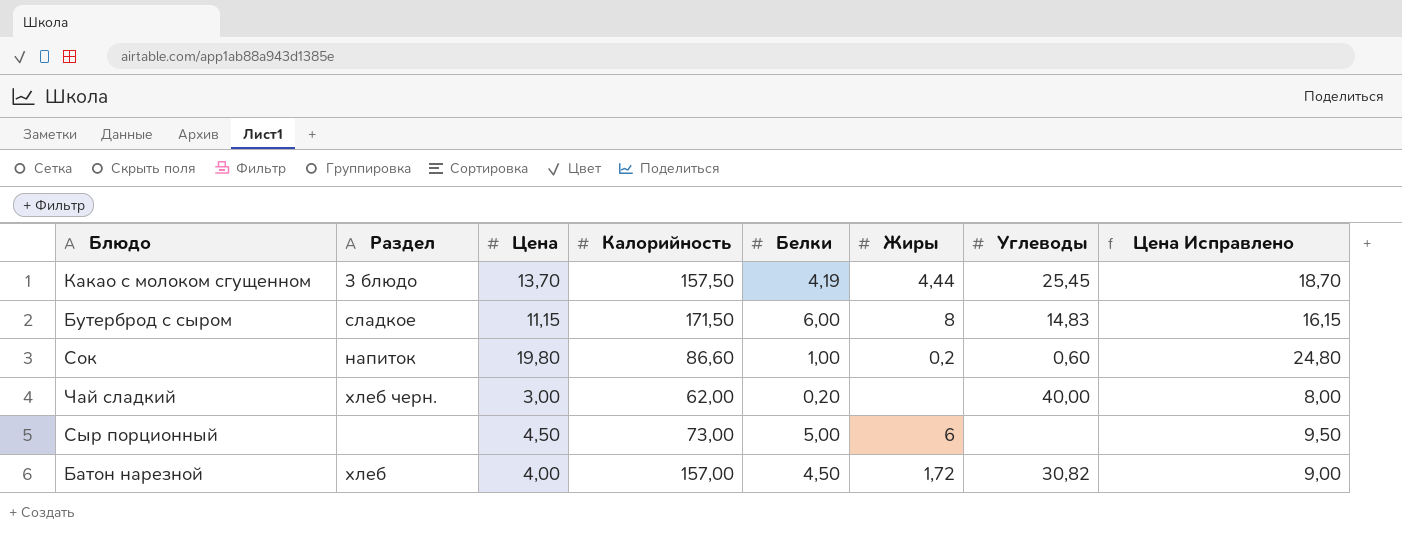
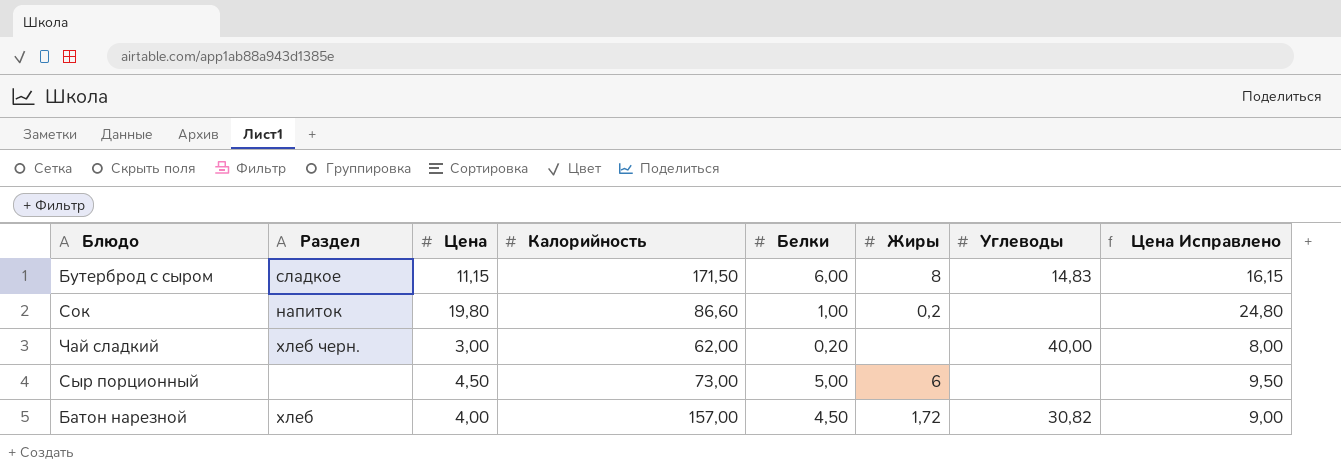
row Какао с молоком сгущенном: 3 блюдо | 13,70 | 157,50 | 4,19 | 4,44 | 25,45 | 18,70 -> none
Сок | Углеводы: 0,60 -> none

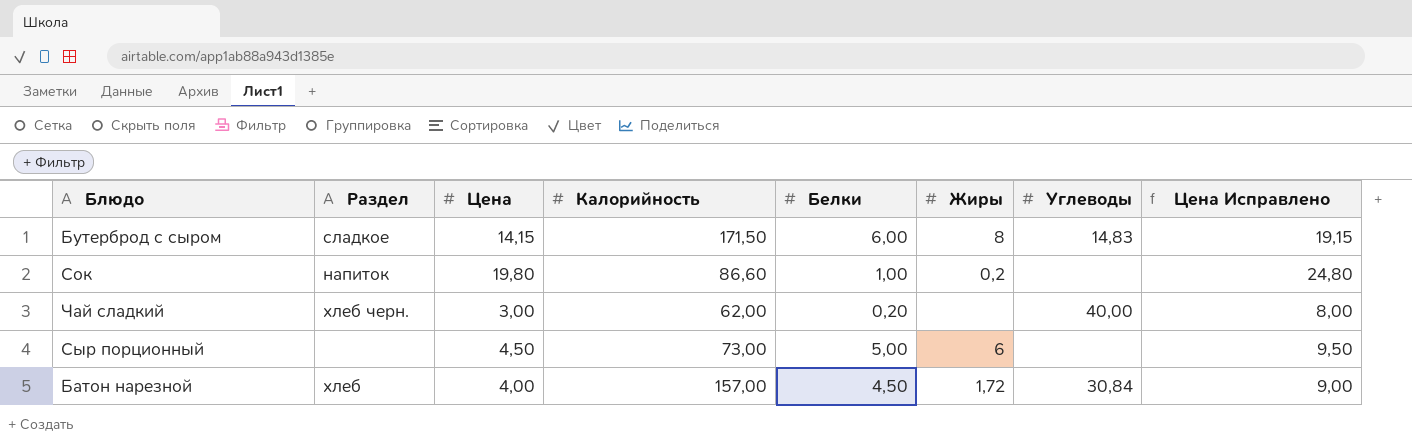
Бутерброд с сыром | Цена: 11,15 -> 14,15
Бутерброд с сыром | Цена Исправлено: 16,15 -> 19,15
Батон нарезной | Углеводы: 30,82 -> 30,84

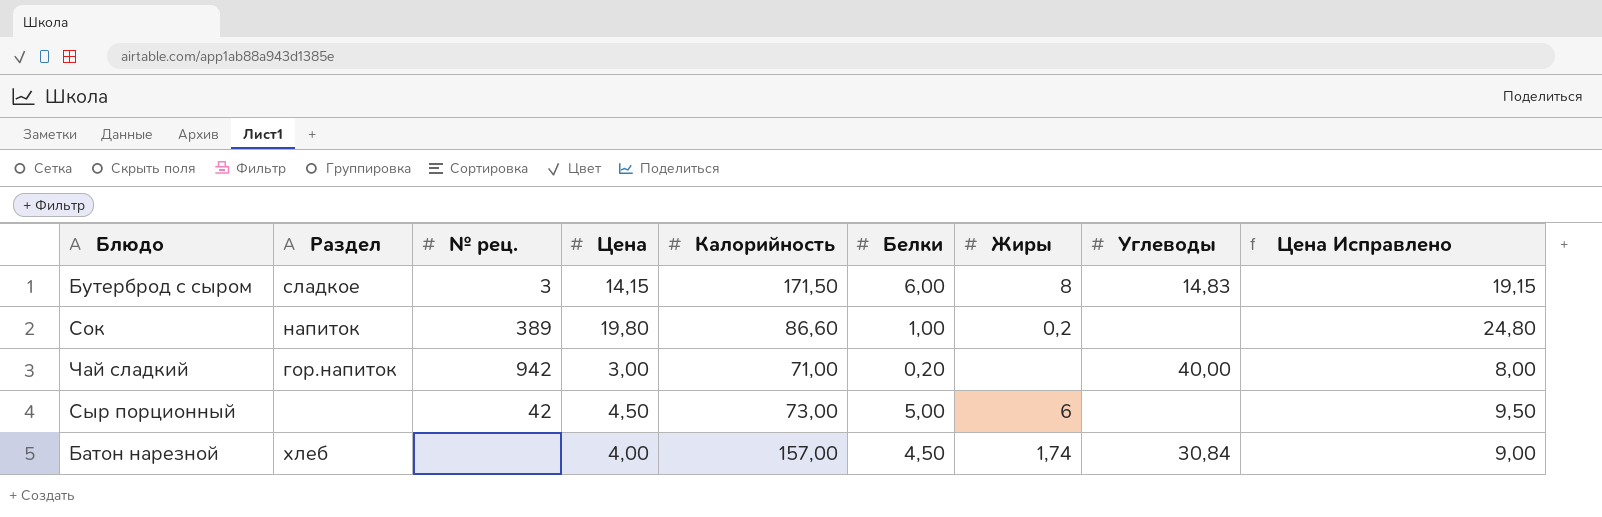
column № рец. | position: none -> 3
Чай сладкий | Раздел: хлеб черн. -> гор.напиток
Чай сладкий | Калорийность: 62,00 -> 71,00
Батон нарезной | Жиры: 1,72 -> 1,74

